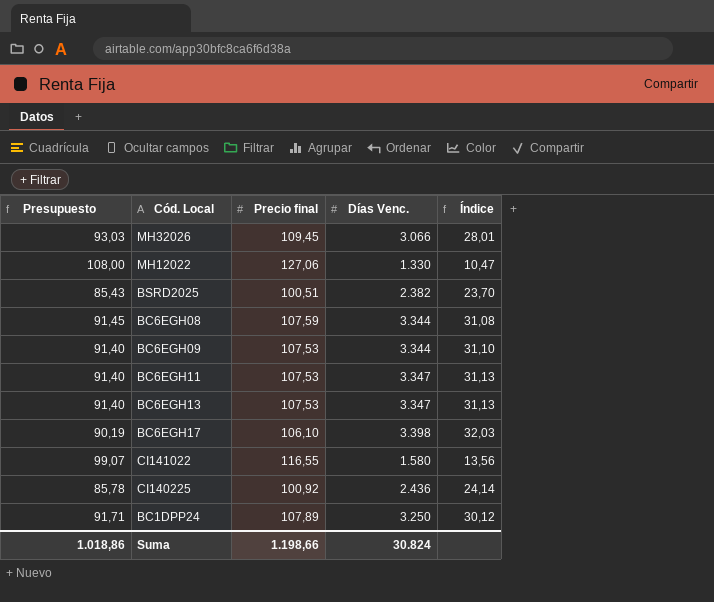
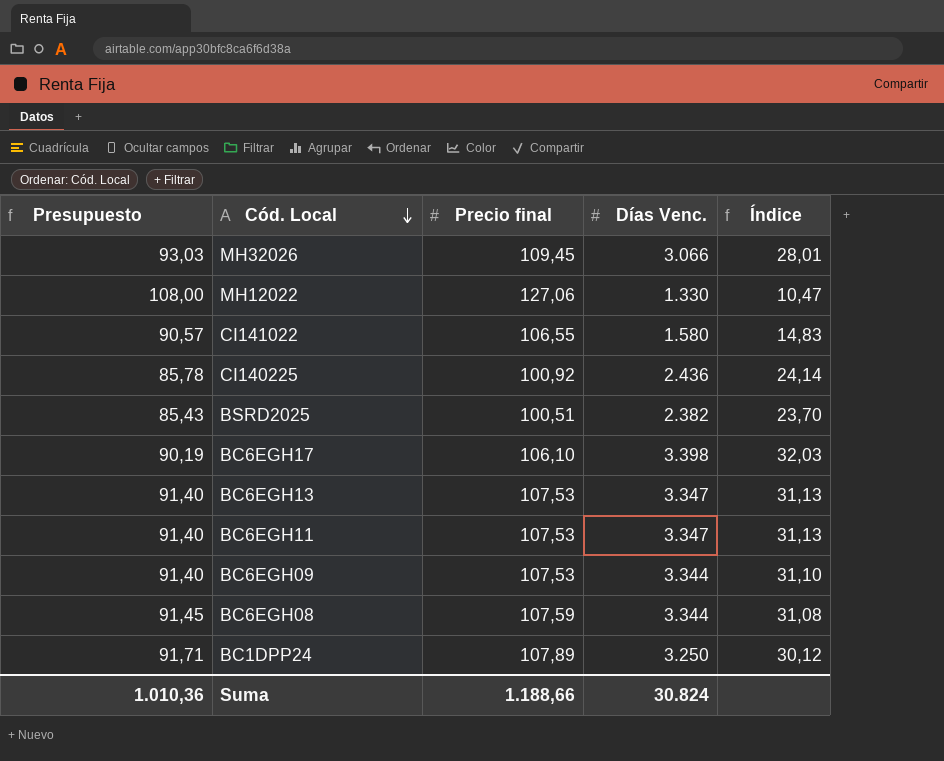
row order: none -> Cód. Local descending
CI141022 | Presupuesto: 99,07 -> 90,57
CI141022 | Precio final: 116,55 -> 106,55
CI141022 | Índice: 13,56 -> 14,83
Suma | Presupuesto: 1.018,86 -> 1.010,36
Suma | Precio final: 1.198,66 -> 1.188,66

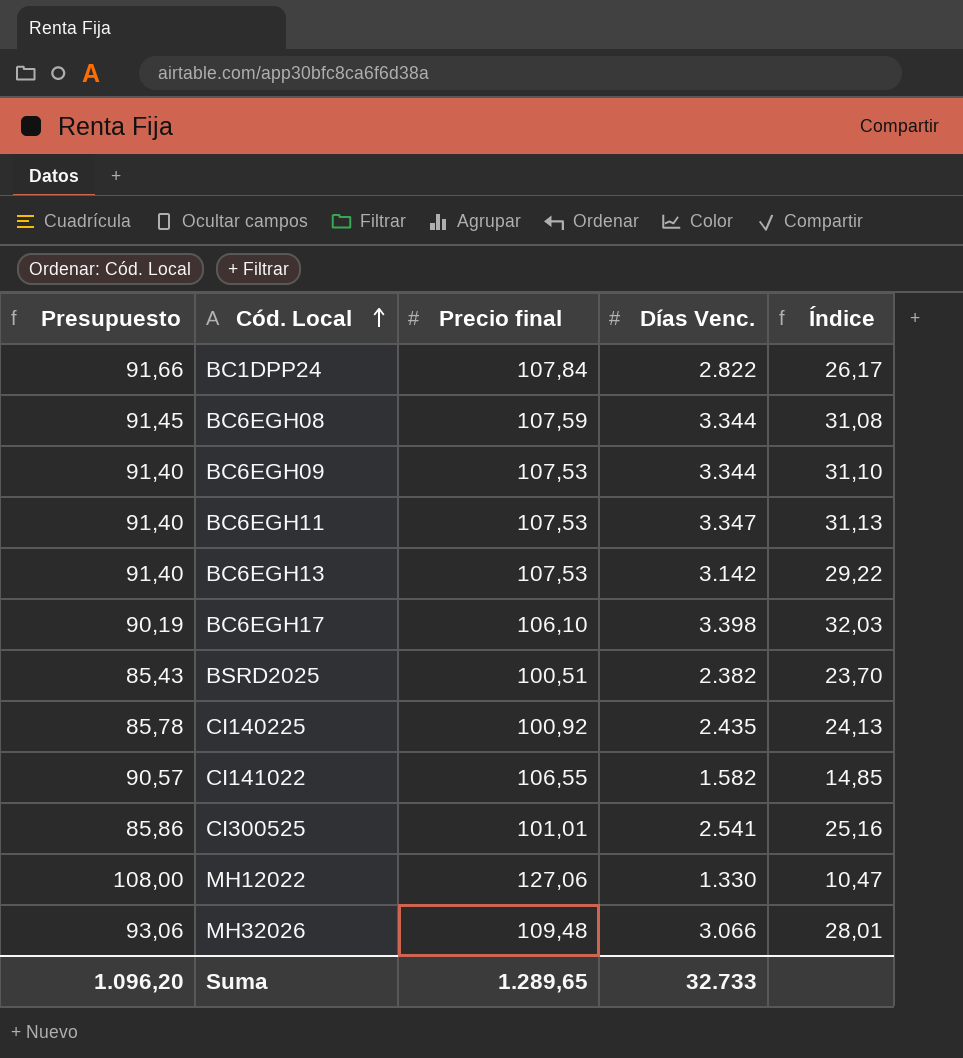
row order: Cód. Local descending -> Cód. Local ascending
BC1DPP24 | Presupuesto: 91,71 -> 91,66
BC1DPP24 | Precio final: 107,89 -> 107,84
BC1DPP24 | Días Venc.: 3.250 -> 2.822
BC1DPP24 | Índice: 30,12 -> 26,17
BC6EGH13 | Días Venc.: 3.347 -> 3.142
BC6EGH13 | Índice: 31,13 -> 29,22
CI140225 | Días Venc.: 2.436 -> 2.435
CI140225 | Índice: 24,14 -> 24,13
CI141022 | Días Venc.: 1.580 -> 1.582
CI141022 | Índice: 14,83 -> 14,85
row CI300525: none -> 85,86 | 101,01 | 2.541 | 25,16
MH32026 | Presupuesto: 93,03 -> 93,06
MH32026 | Precio final: 109,45 -> 109,48
Suma | Presupuesto: 1.010,36 -> 1.096,20
Suma | Precio final: 1.188,66 -> 1.289,65
Suma | Días Venc.: 30.824 -> 32.733

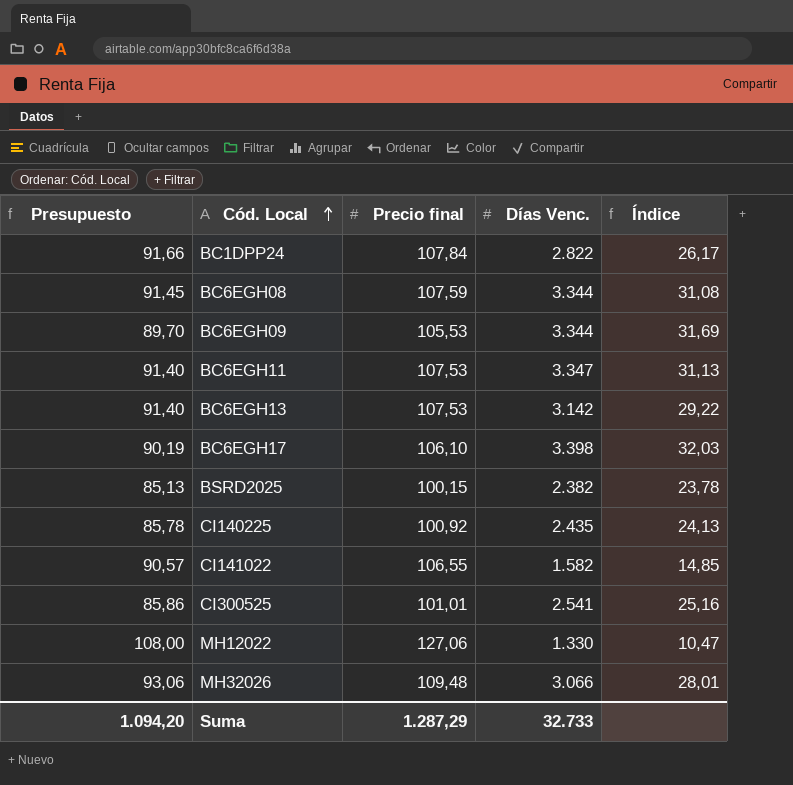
BC6EGH09 | Presupuesto: 91,40 -> 89,70
BC6EGH09 | Precio final: 107,53 -> 105,53
BC6EGH09 | Índice: 31,10 -> 31,69
BSRD2025 | Presupuesto: 85,43 -> 85,13
BSRD2025 | Precio final: 100,51 -> 100,15
BSRD2025 | Índice: 23,70 -> 23,78
Suma | Presupuesto: 1.096,20 -> 1.094,20
Suma | Precio final: 1.289,65 -> 1.287,29

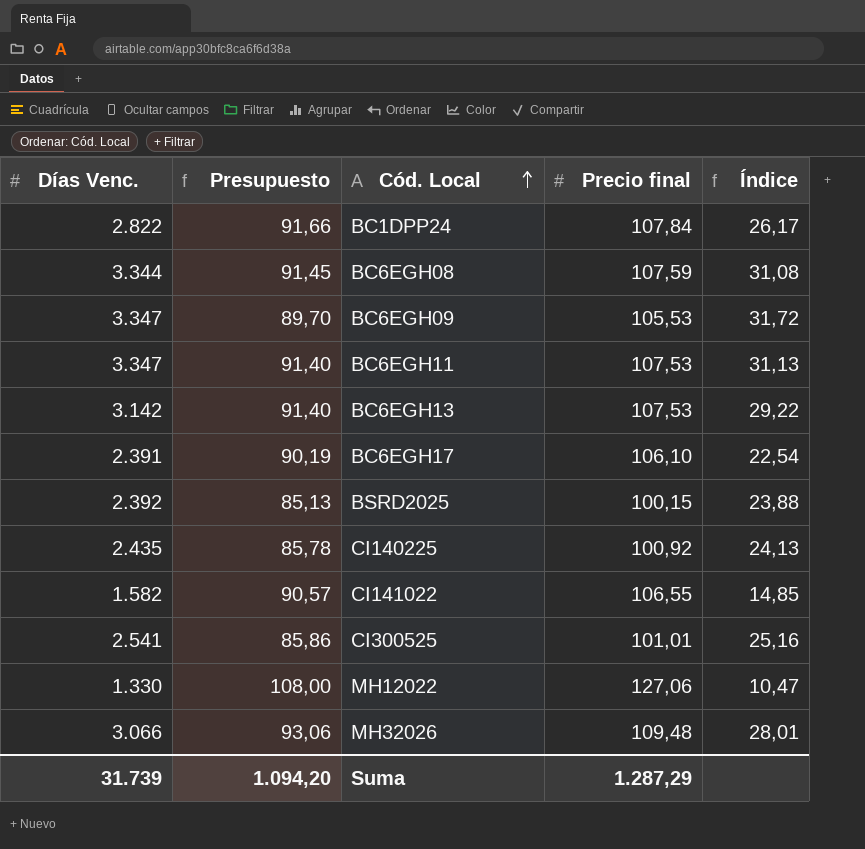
column Días Venc. | position: 4 -> 1
BC6EGH09 | Días Venc.: 3.344 -> 3.347
BC6EGH09 | Índice: 31,69 -> 31,72
BC6EGH17 | Días Venc.: 3.398 -> 2.391
BC6EGH17 | Índice: 32,03 -> 22,54
BSRD2025 | Días Venc.: 2.382 -> 2.392
BSRD2025 | Índice: 23,78 -> 23,88
Suma | Días Venc.: 32.733 -> 31.739

